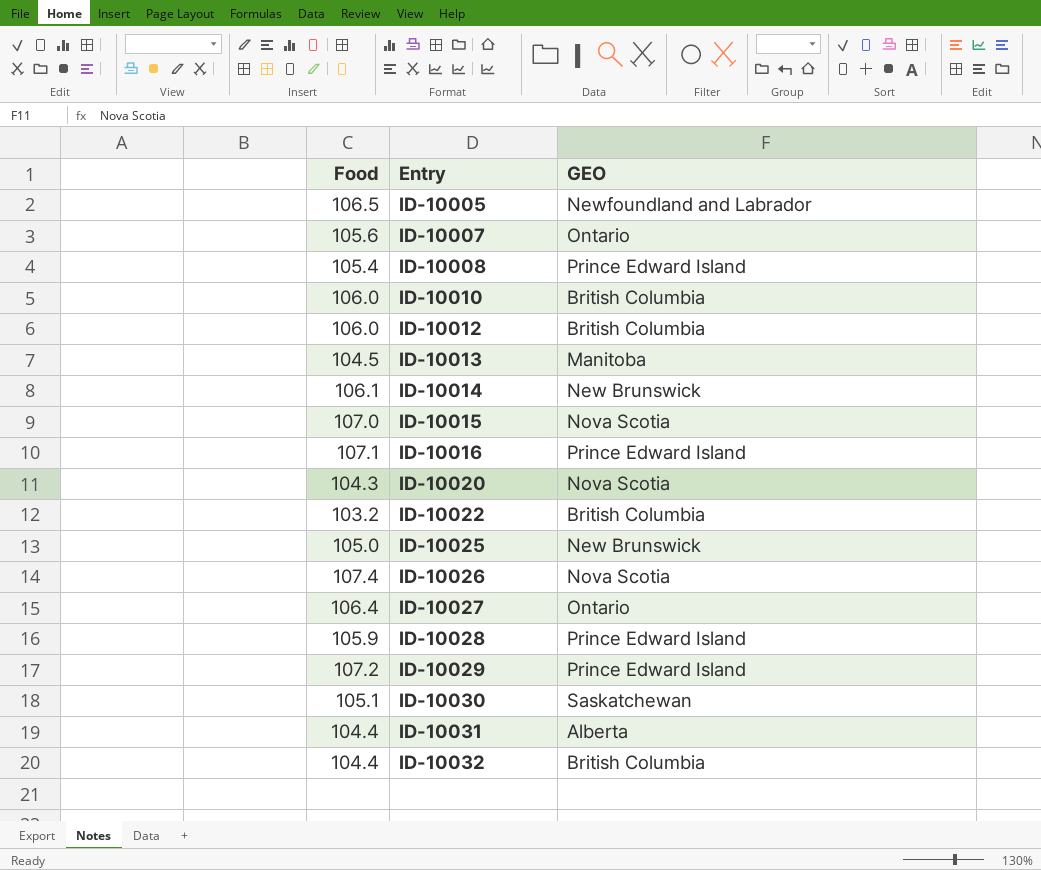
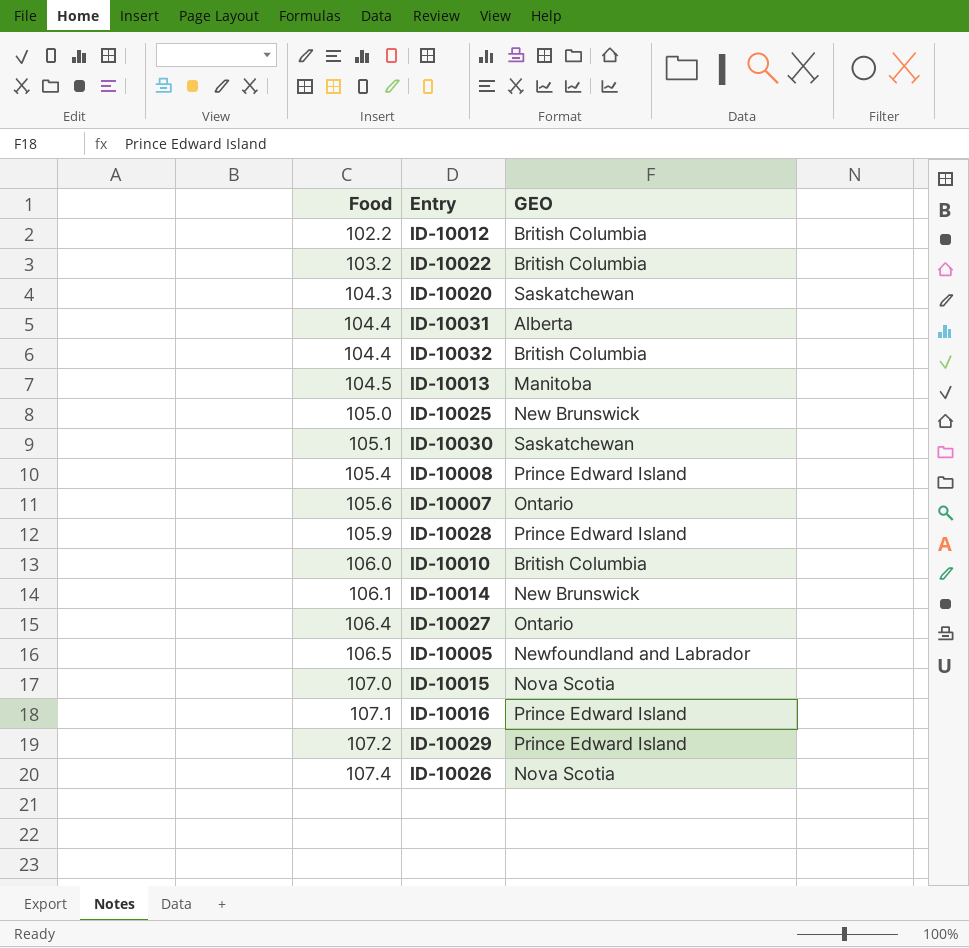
row order: Entry ascending -> Food ascending
ID-10012 | Food: 106.0 -> 102.2
ID-10020 | GEO: Nova Scotia -> Saskatchewan

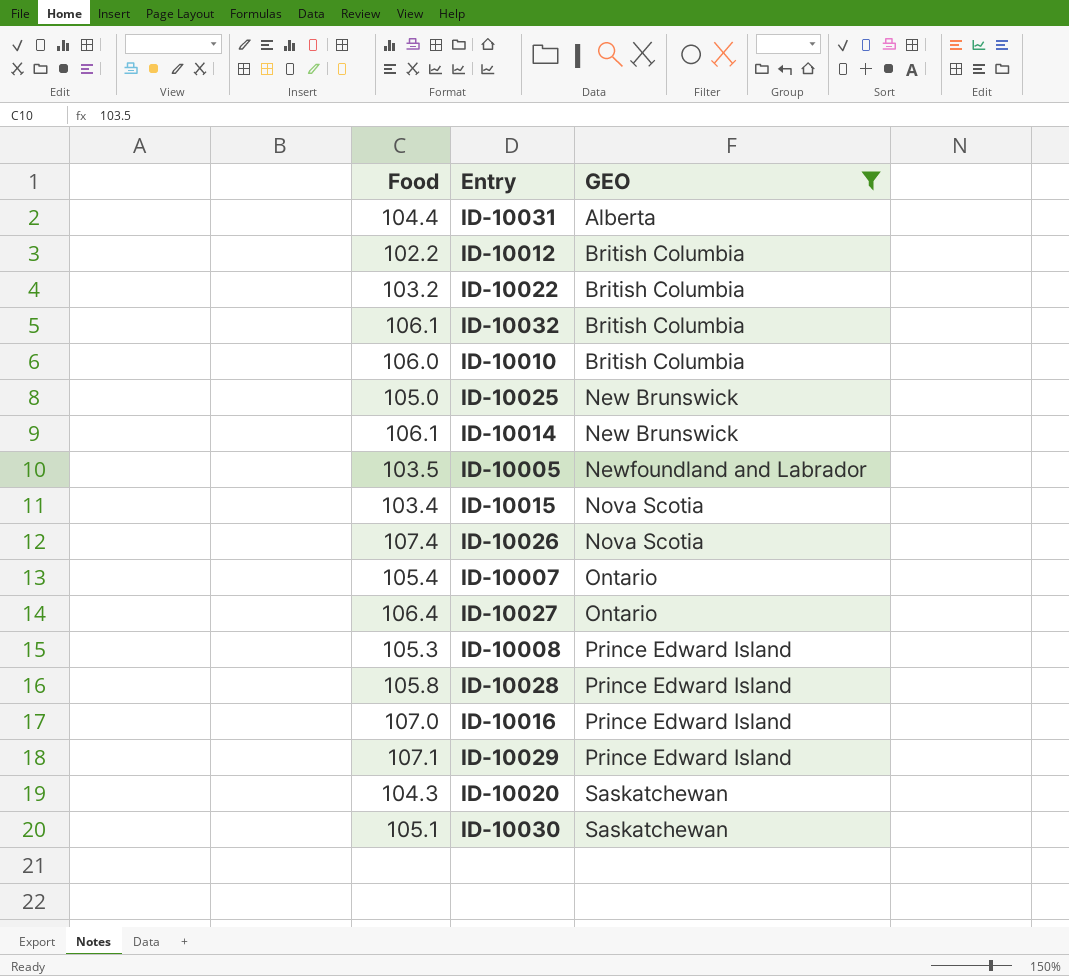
filter: none -> GEO != Manitoba
row order: Food ascending -> GEO ascending
ID-10032 | Food: 104.4 -> 106.1
ID-10005 | Food: 106.5 -> 103.5
ID-10015 | Food: 107.0 -> 103.4
ID-10007 | Food: 105.6 -> 105.4
ID-10008 | Food: 105.4 -> 105.3
ID-10028 | Food: 105.9 -> 105.8
ID-10016 | Food: 107.1 -> 107.0
ID-10029 | Food: 107.2 -> 107.1

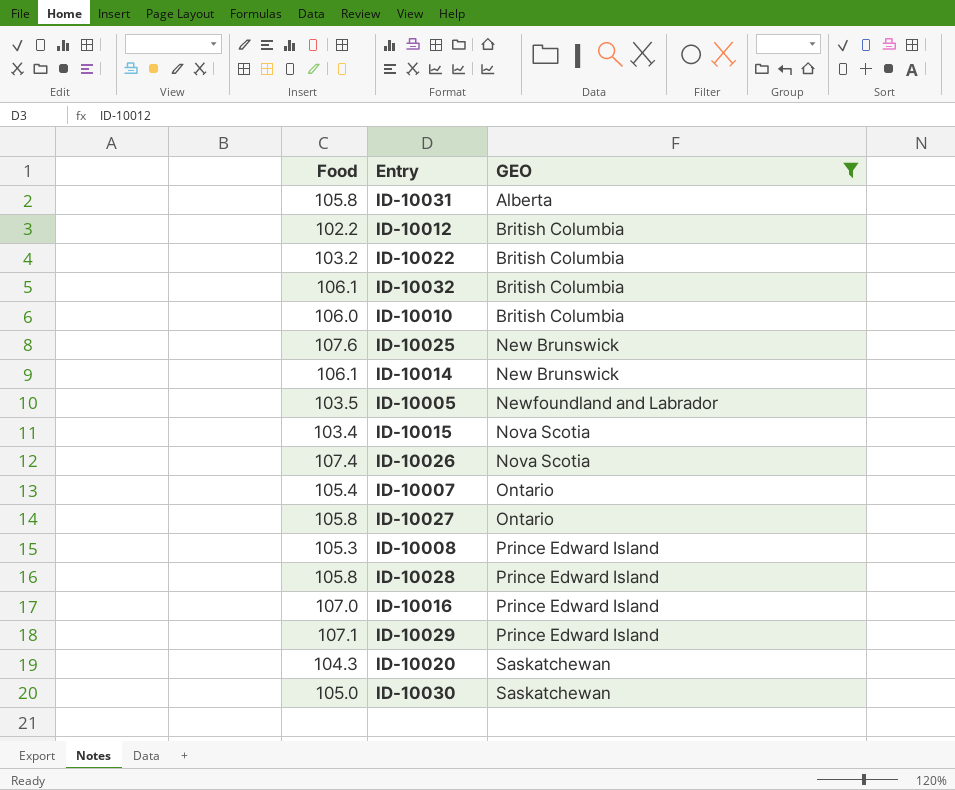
ID-10031 | Food: 104.4 -> 105.8
ID-10025 | Food: 105.0 -> 107.6
ID-10027 | Food: 106.4 -> 105.8
ID-10030 | Food: 105.1 -> 105.0

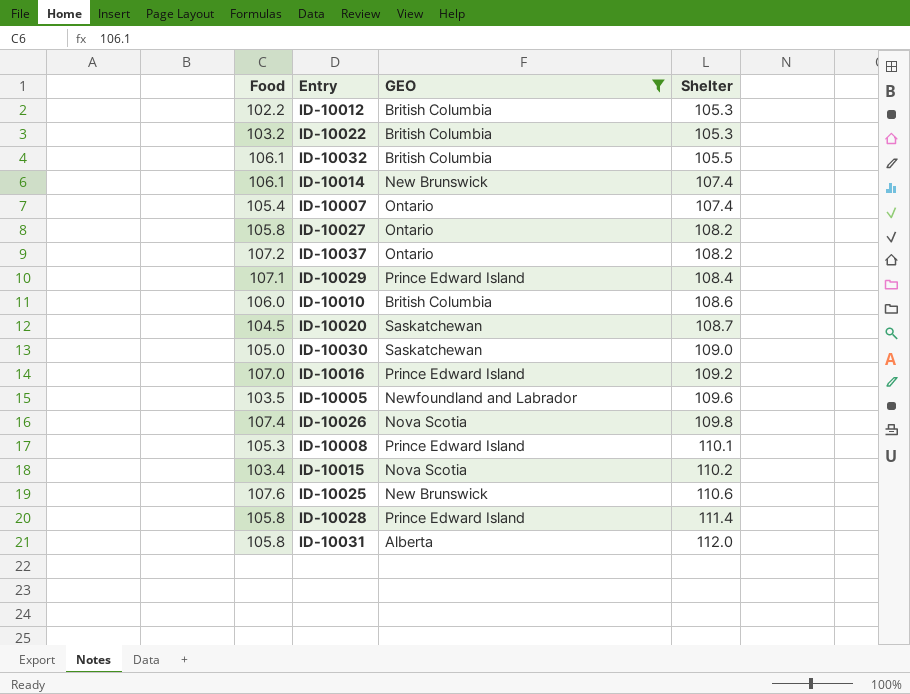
row order: GEO ascending -> Shelter ascending
column Shelter | position: none -> 4
row ID-10037: none -> 107.2 | Ontario | 108.2
ID-10020 | Food: 104.3 -> 104.5

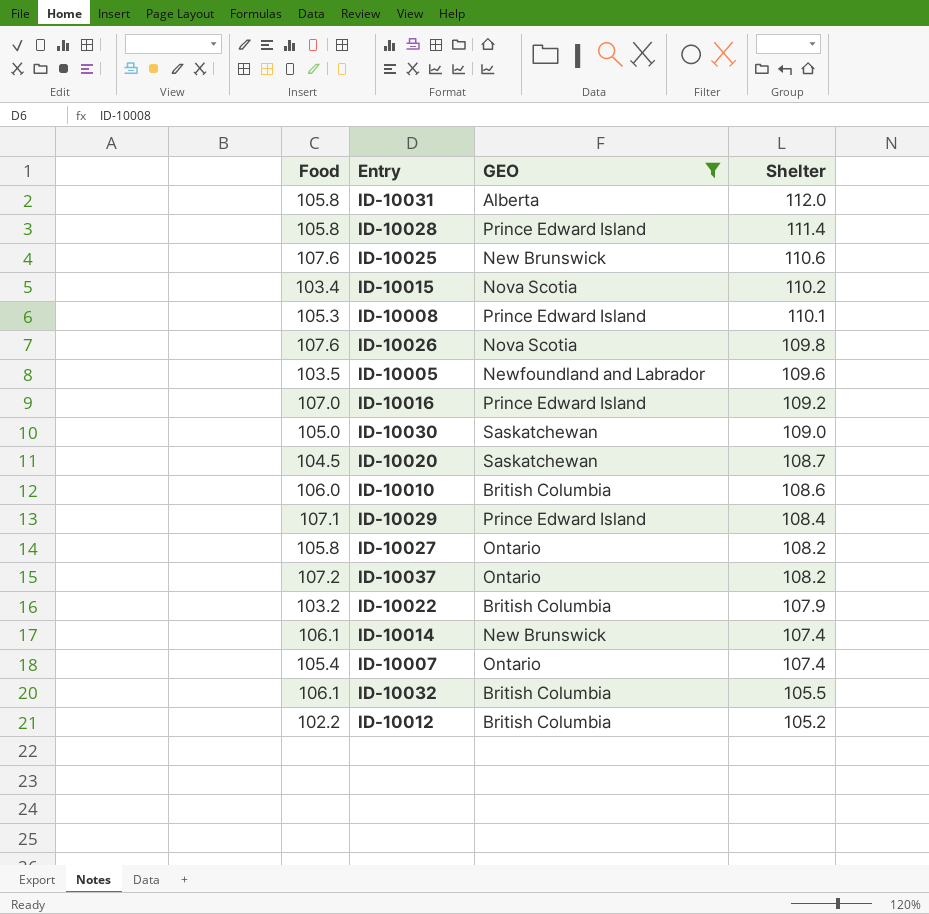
row order: Shelter ascending -> Shelter descending
ID-10026 | Food: 107.4 -> 107.6
ID-10022 | Shelter: 105.3 -> 107.9
ID-10012 | Shelter: 105.3 -> 105.2

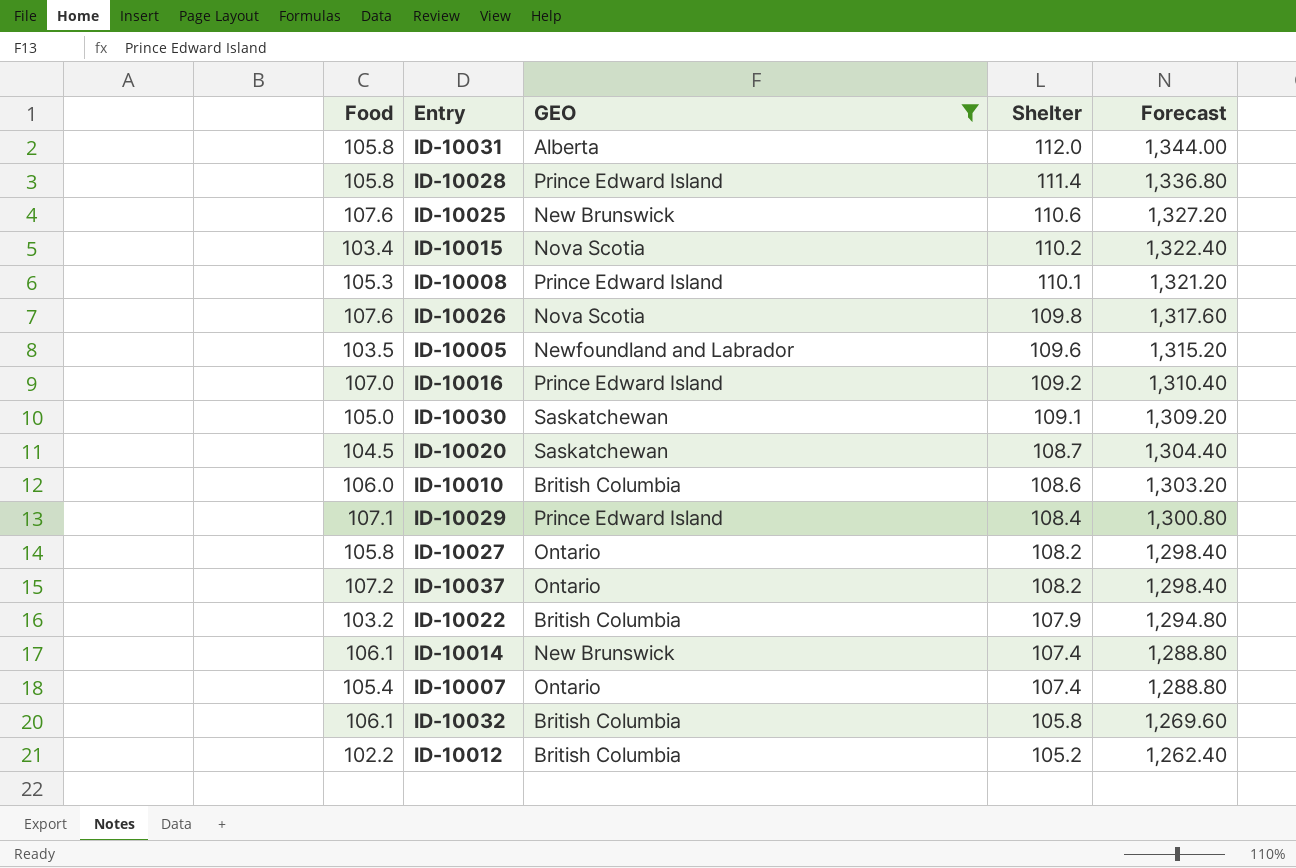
column Forecast | formula: none -> [Shelter] * 12
ID-10030 | Shelter: 109.0 -> 109.1
ID-10032 | Shelter: 105.5 -> 105.8

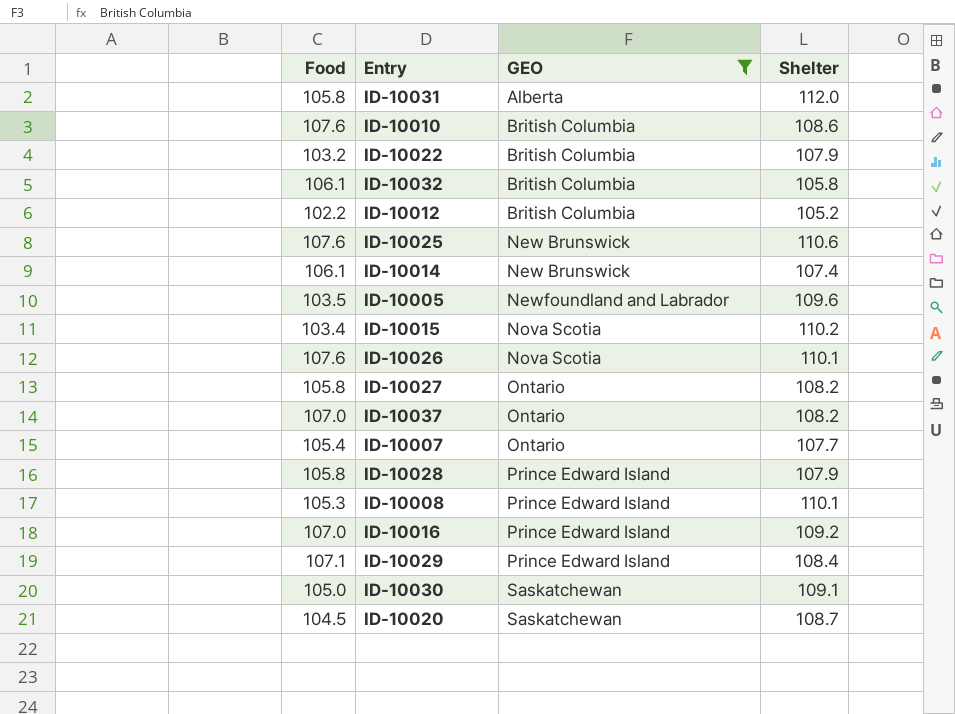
row order: Shelter descending -> GEO ascending
column Forecast | formula: [Shelter] * 12 -> none
ID-10010 | Food: 106.0 -> 107.6
ID-10026 | Shelter: 109.8 -> 110.1
ID-10037 | Food: 107.2 -> 107.0
ID-10007 | Shelter: 107.4 -> 107.7
ID-10028 | Shelter: 111.4 -> 107.9

